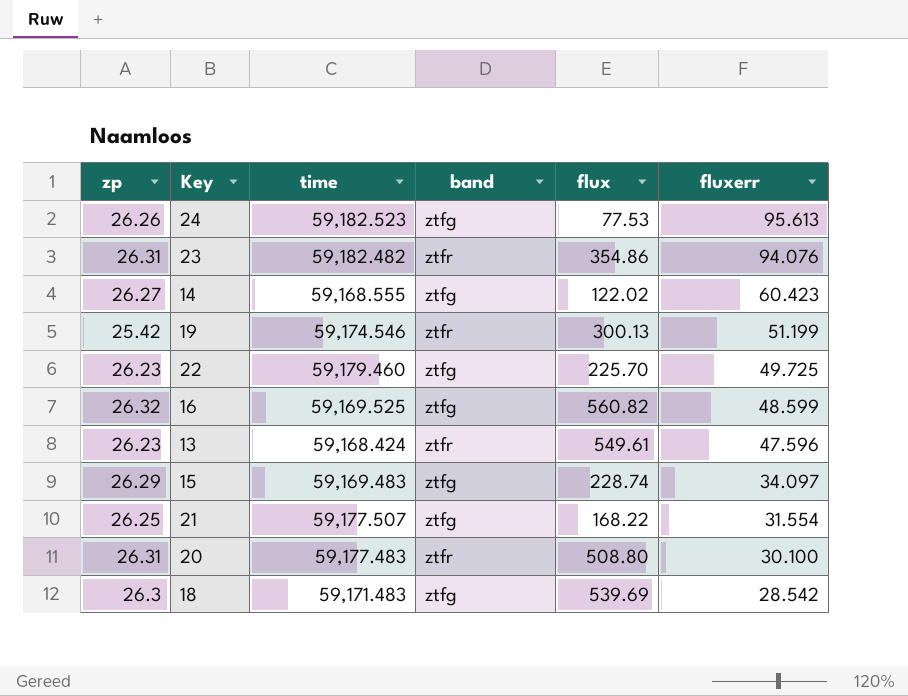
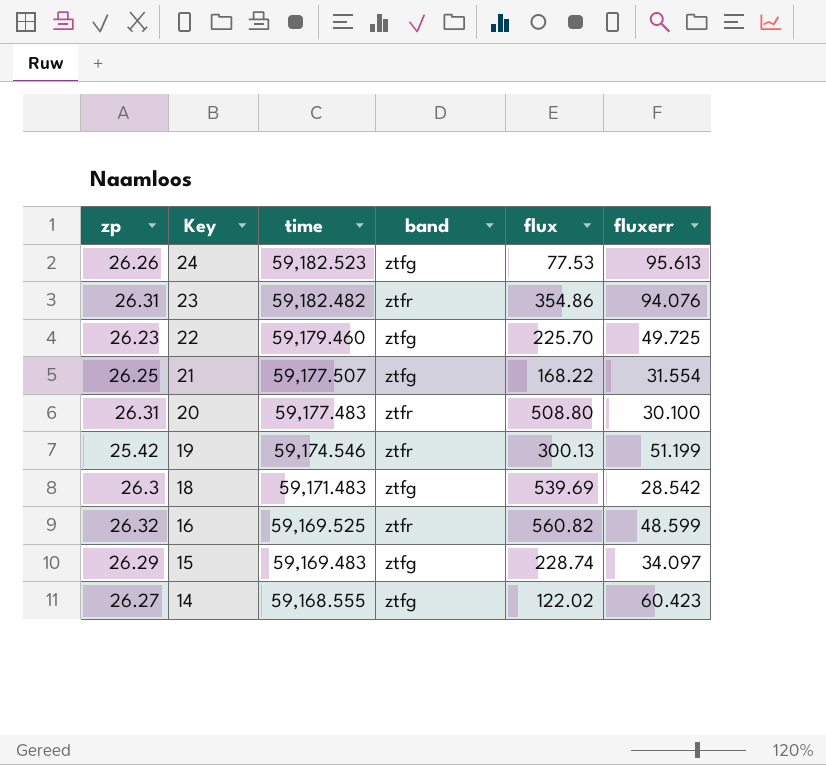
row order: fluxerr descending -> Key descending
row 13: 26.23 | 59,168.424 | ztfr | 549.61 | 47.596 -> none
16 | band: ztfg -> ztfr

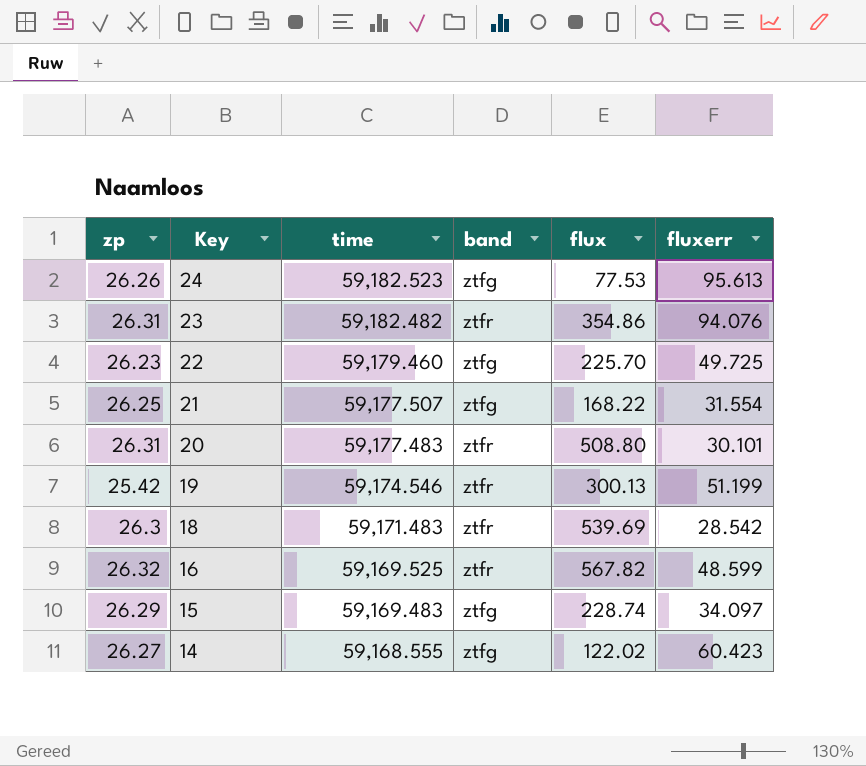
20 | fluxerr: 30.100 -> 30.101
18 | band: ztfg -> ztfr
16 | flux: 560.82 -> 567.82

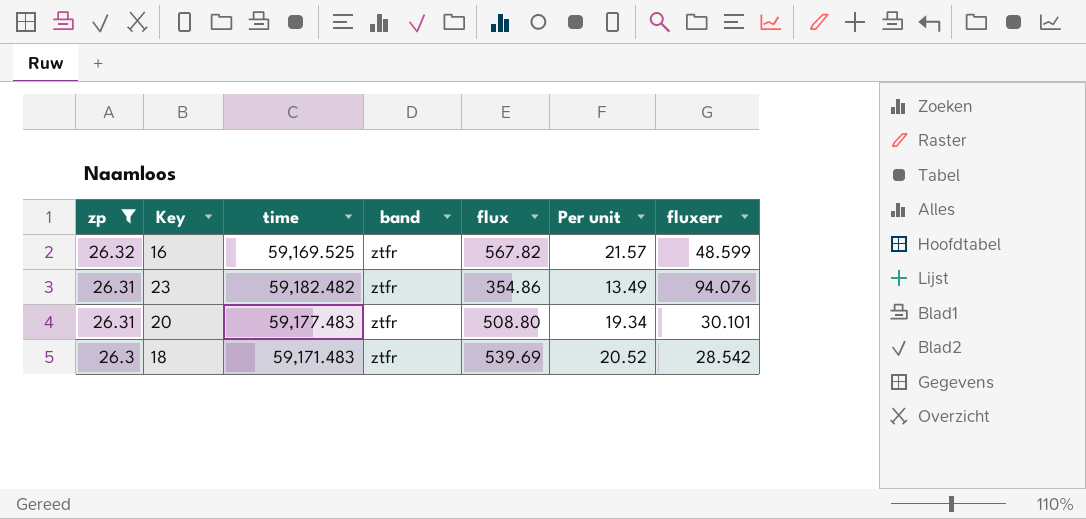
filter: none -> zp >= 26.3
row order: Key descending -> zp descending
column Per unit | formula: none -> [flux] / [zp]

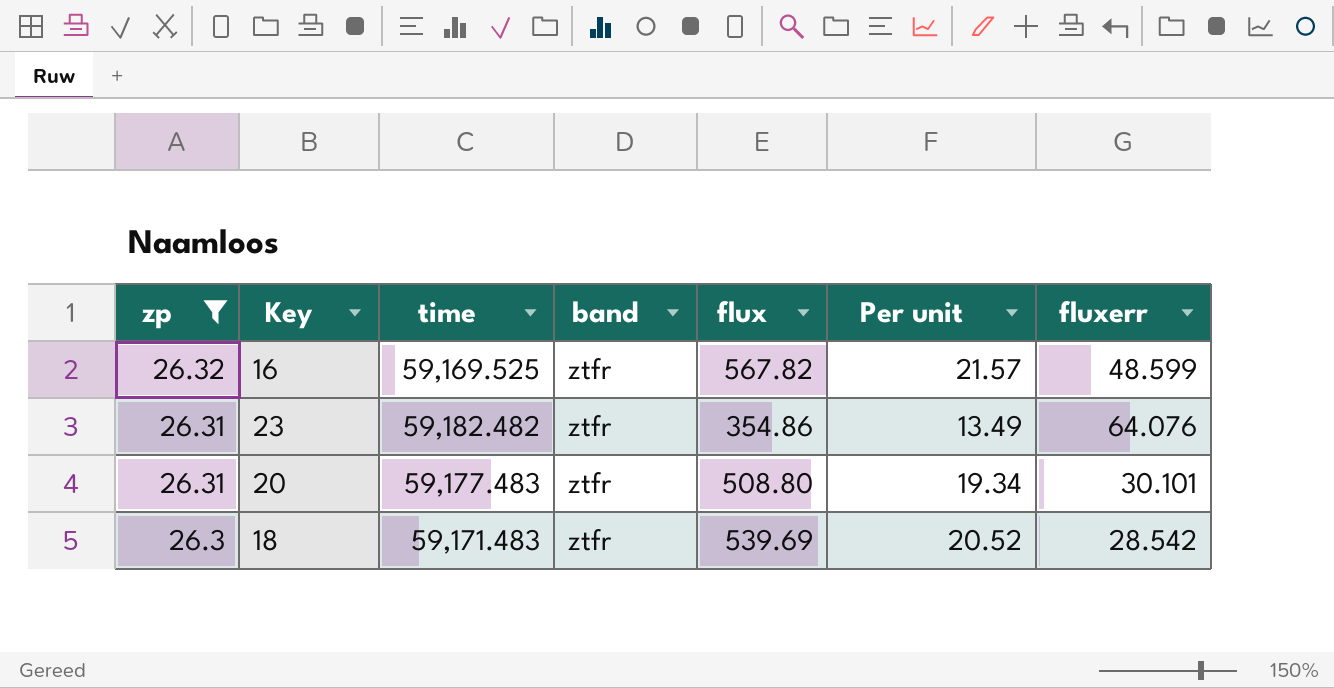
23 | fluxerr: 94.076 -> 64.076

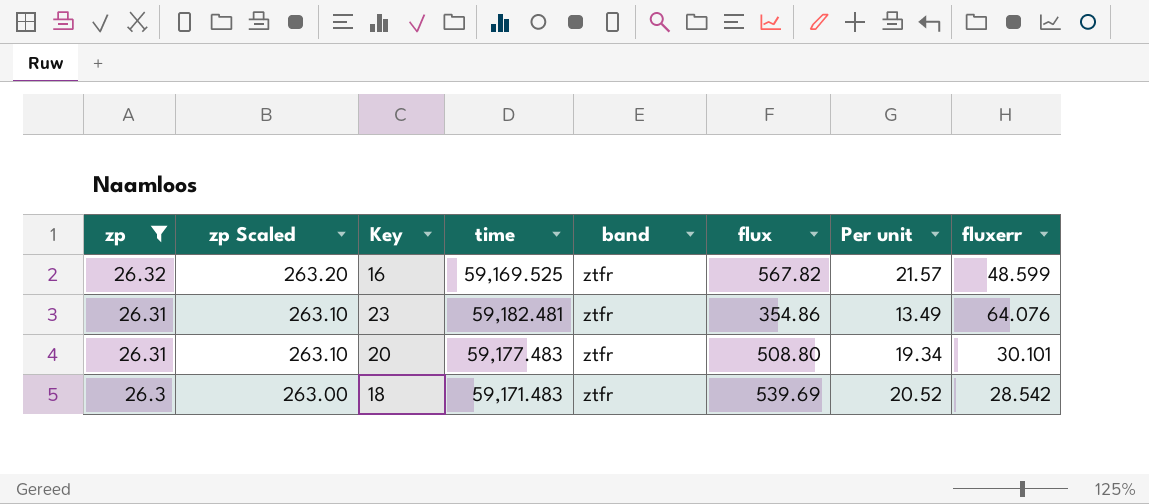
column zp Scaled | formula: none -> [zp] * 10
23 | time: 59,182.482 -> 59,182.481

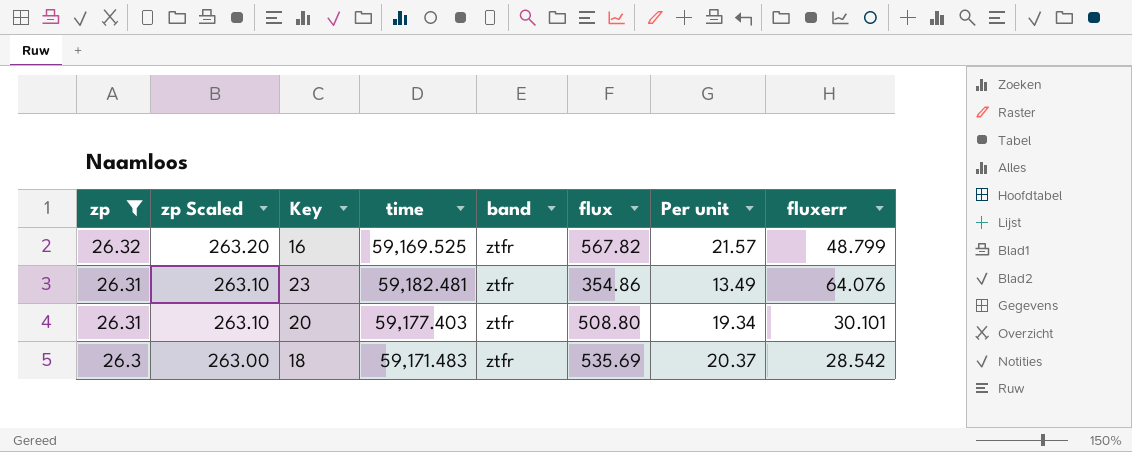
16 | fluxerr: 48.599 -> 48.799
20 | time: 59,177.483 -> 59,177.403
18 | flux: 539.69 -> 535.69
18 | Per unit: 20.52 -> 20.37

